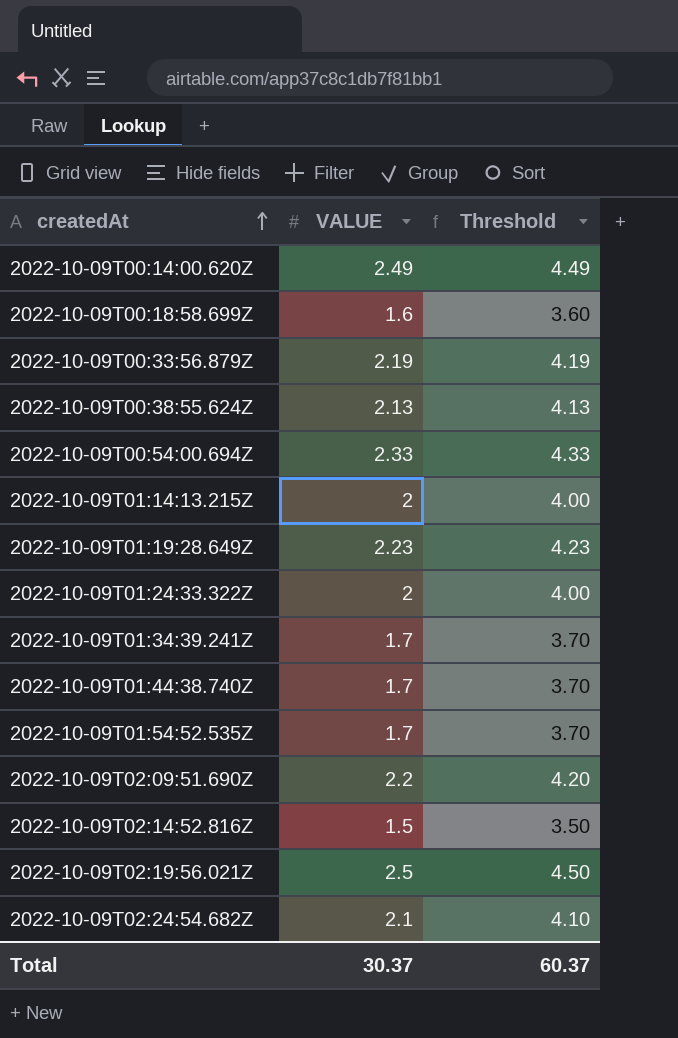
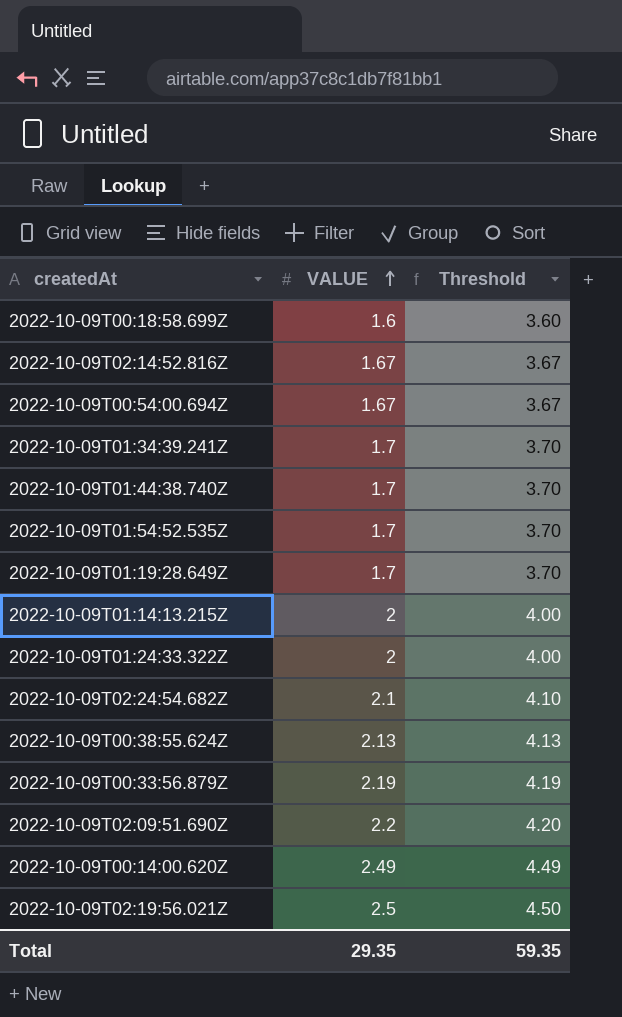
row order: createdAt ascending -> VALUE ascending
2022-10-09T02:14:52.816Z | VALUE: 1.5 -> 1.67
2022-10-09T02:14:52.816Z | Threshold: 3.50 -> 3.67
2022-10-09T00:54:00.694Z | VALUE: 2.33 -> 1.67
2022-10-09T00:54:00.694Z | Threshold: 4.33 -> 3.67
2022-10-09T01:19:28.649Z | VALUE: 2.23 -> 1.7
2022-10-09T01:19:28.649Z | Threshold: 4.23 -> 3.70
Total | VALUE: 30.37 -> 29.35
Total | Threshold: 60.37 -> 59.35

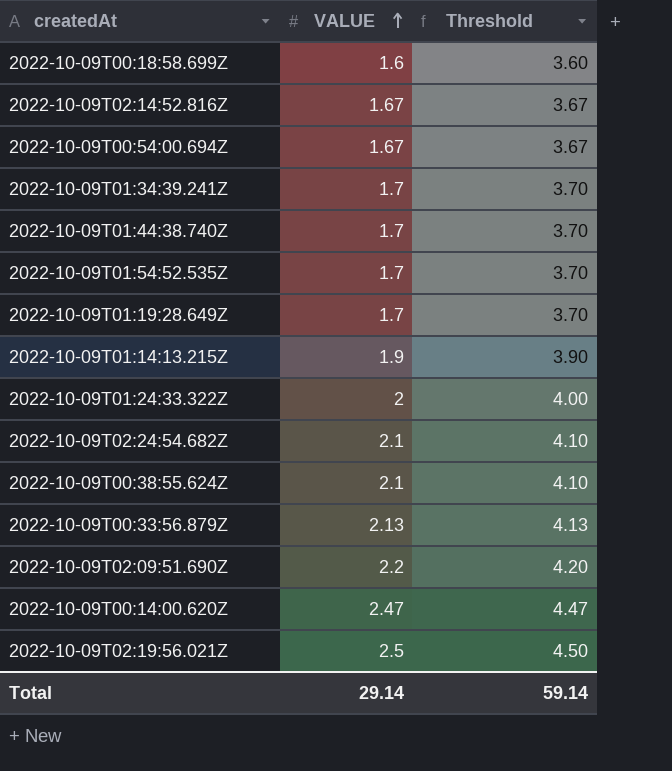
2022-10-09T01:14:13.215Z | VALUE: 2 -> 1.9
2022-10-09T01:14:13.215Z | Threshold: 4.00 -> 3.90
2022-10-09T00:38:55.624Z | VALUE: 2.13 -> 2.1
2022-10-09T00:38:55.624Z | Threshold: 4.13 -> 4.10
2022-10-09T00:33:56.879Z | VALUE: 2.19 -> 2.13
2022-10-09T00:33:56.879Z | Threshold: 4.19 -> 4.13
2022-10-09T00:14:00.620Z | VALUE: 2.49 -> 2.47
2022-10-09T00:14:00.620Z | Threshold: 4.49 -> 4.47
Total | VALUE: 29.35 -> 29.14
Total | Threshold: 59.35 -> 59.14

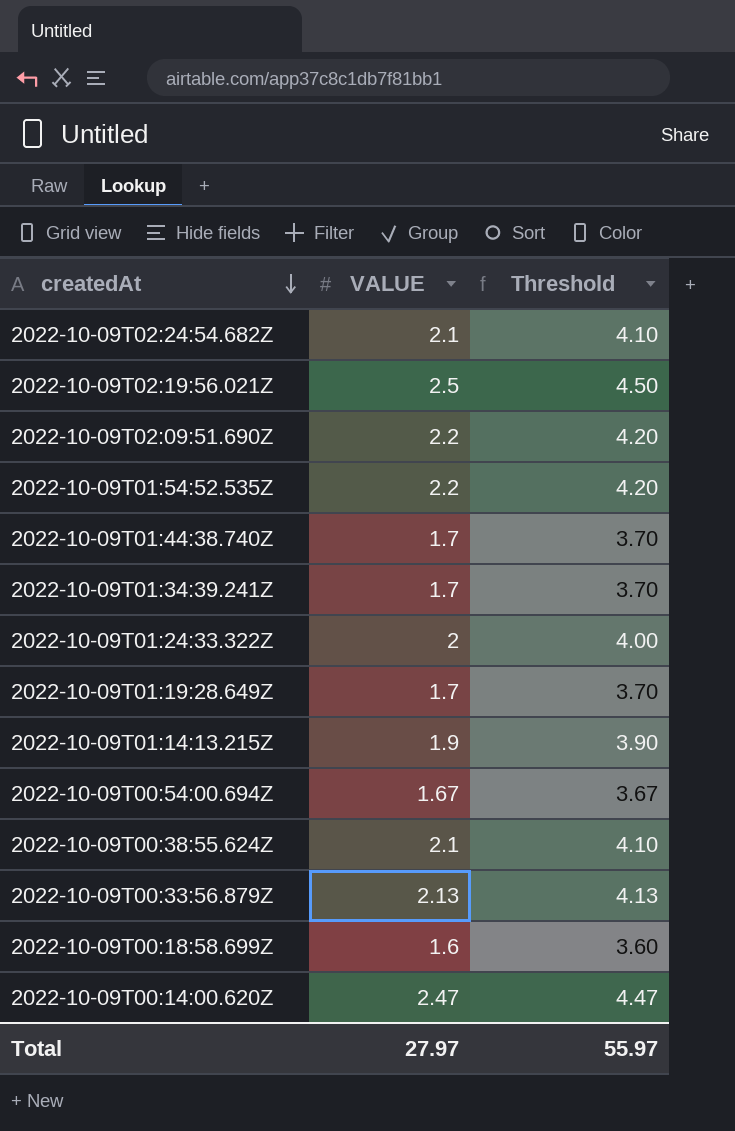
row order: VALUE ascending -> createdAt descending
row 2022-10-09T02:14:52.816Z: 1.67 | 3.67 -> none
2022-10-09T01:54:52.535Z | VALUE: 1.7 -> 2.2
2022-10-09T01:54:52.535Z | Threshold: 3.70 -> 4.20
Total | VALUE: 29.14 -> 27.97
Total | Threshold: 59.14 -> 55.97

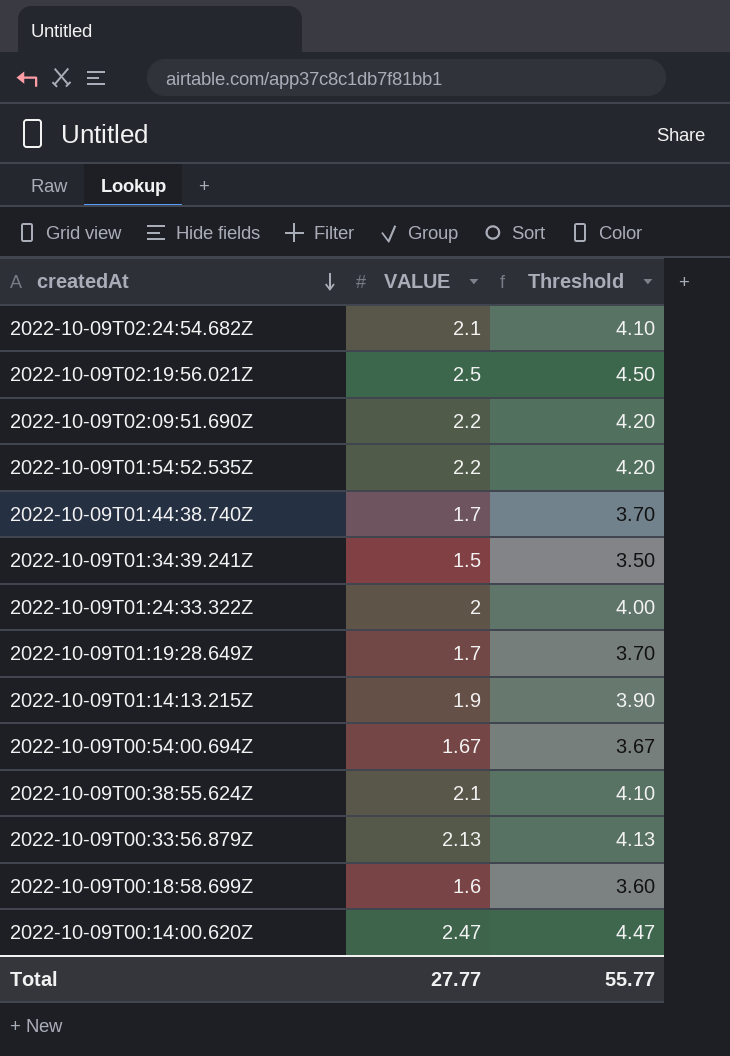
2022-10-09T01:34:39.241Z | VALUE: 1.7 -> 1.5
2022-10-09T01:34:39.241Z | Threshold: 3.70 -> 3.50
Total | VALUE: 27.97 -> 27.77
Total | Threshold: 55.97 -> 55.77

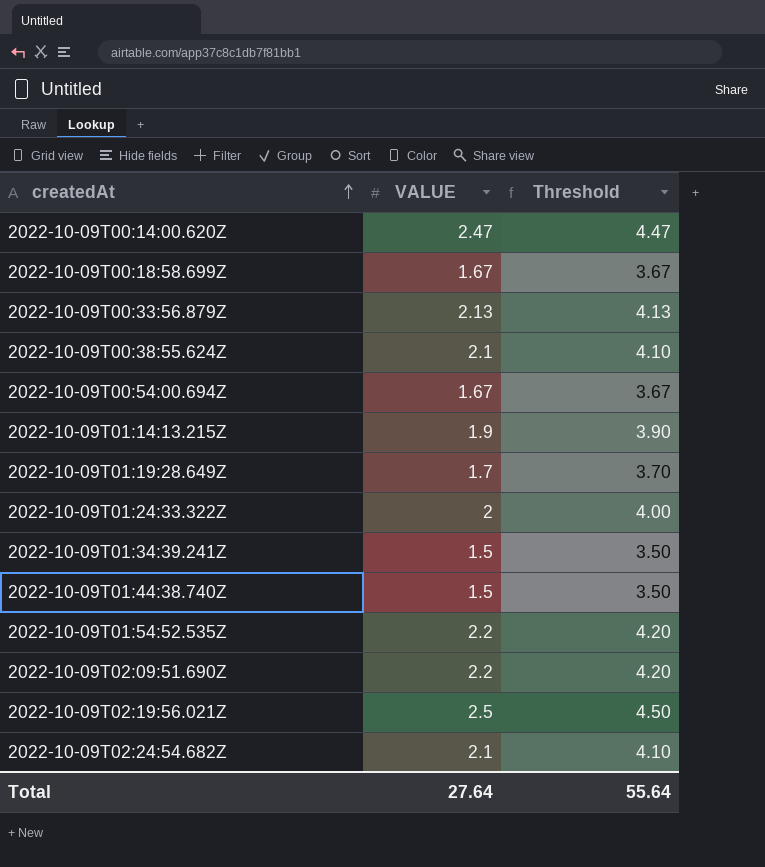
row order: createdAt descending -> createdAt ascending
2022-10-09T00:18:58.699Z | VALUE: 1.6 -> 1.67
2022-10-09T00:18:58.699Z | Threshold: 3.60 -> 3.67
2022-10-09T01:44:38.740Z | VALUE: 1.7 -> 1.5
2022-10-09T01:44:38.740Z | Threshold: 3.70 -> 3.50
Total | VALUE: 27.77 -> 27.64
Total | Threshold: 55.77 -> 55.64

